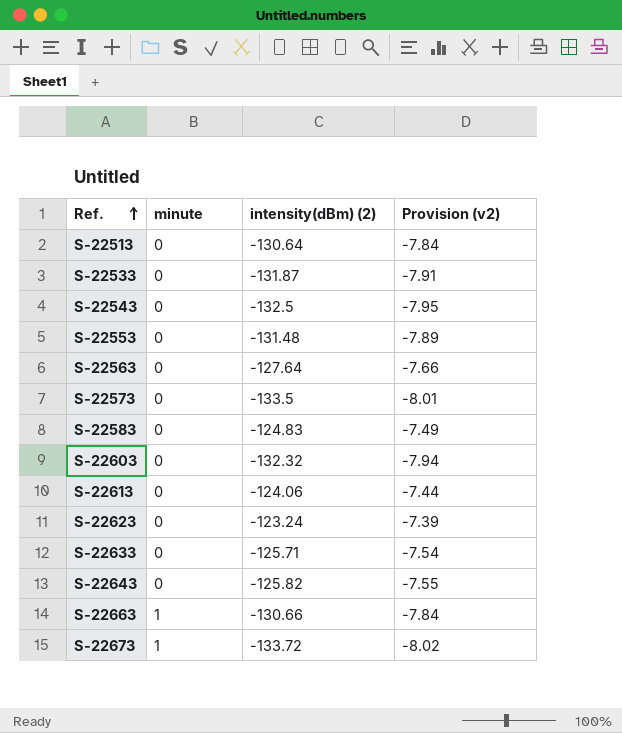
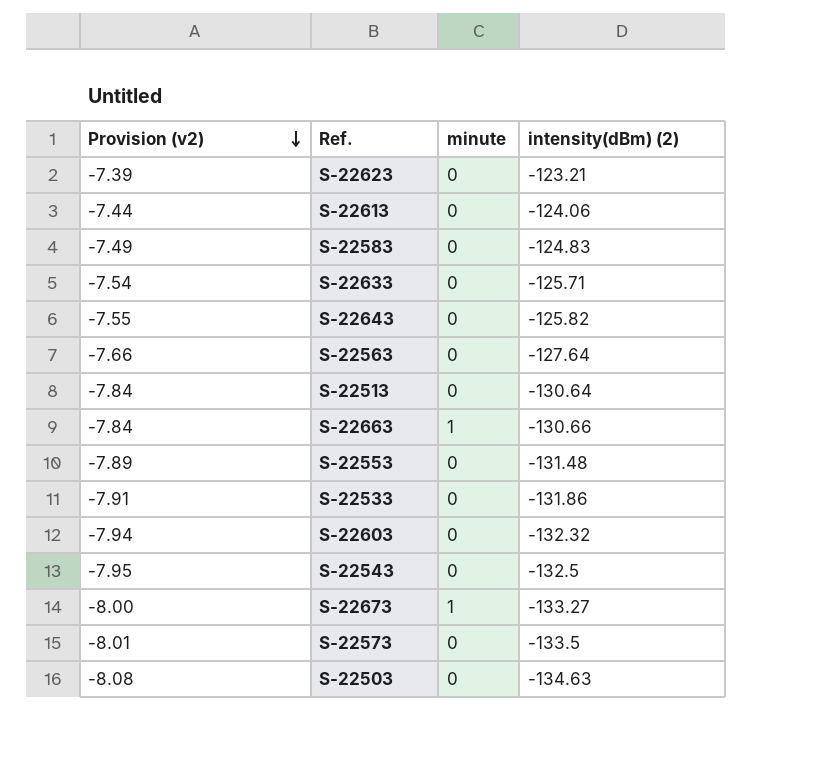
row order: Ref. ascending -> Provision (v2) descending
column Provision (v2) | position: 4 -> 1
S-22623 | intensity(dBm) (2): -123.24 -> -123.21
S-22533 | intensity(dBm) (2): -131.87 -> -131.86
S-22673 | Provision (v2): -8.02 -> -8.00
S-22673 | intensity(dBm) (2): -133.72 -> -133.27
row S-22503: none -> -8.08 | 0 | -134.63

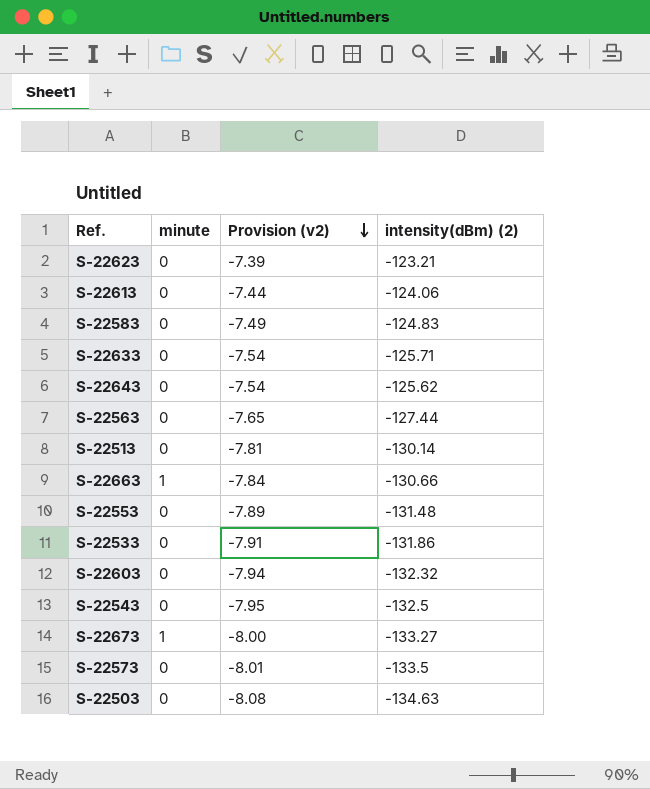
column Provision (v2) | position: 1 -> 3
S-22643 | Provision (v2): -7.55 -> -7.54
S-22643 | intensity(dBm) (2): -125.82 -> -125.62
S-22563 | Provision (v2): -7.66 -> -7.65
S-22563 | intensity(dBm) (2): -127.64 -> -127.44
S-22513 | Provision (v2): -7.84 -> -7.81
S-22513 | intensity(dBm) (2): -130.64 -> -130.14

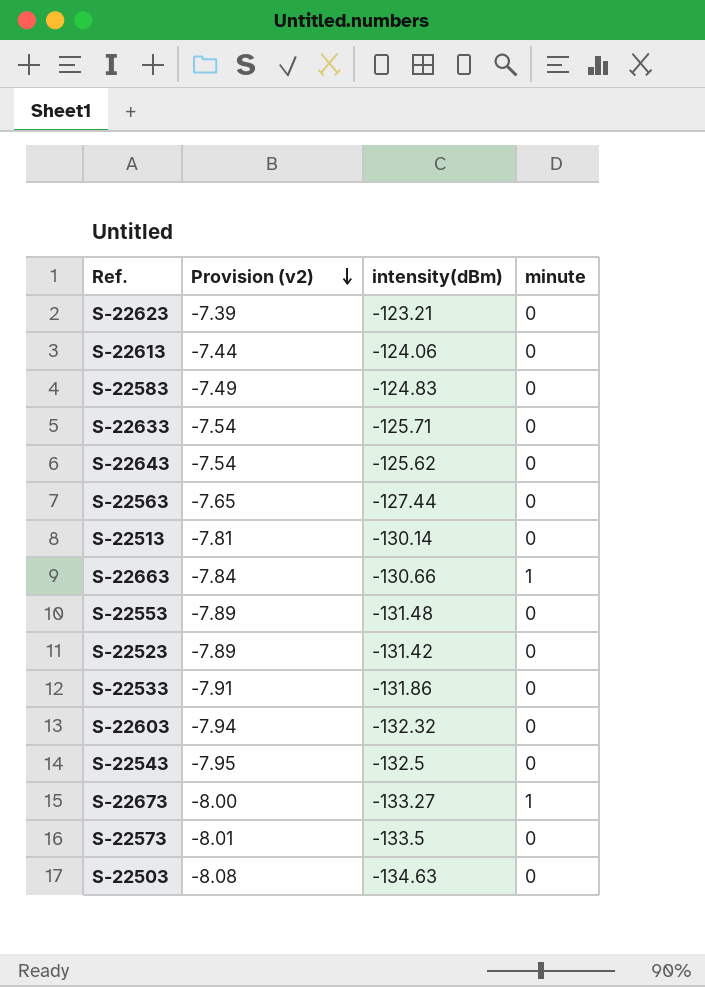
column name: intensity(dBm) (2) -> intensity(dBm)
column minute | position: 2 -> 4
row S-22523: none -> -7.89 | -131.42 | 0

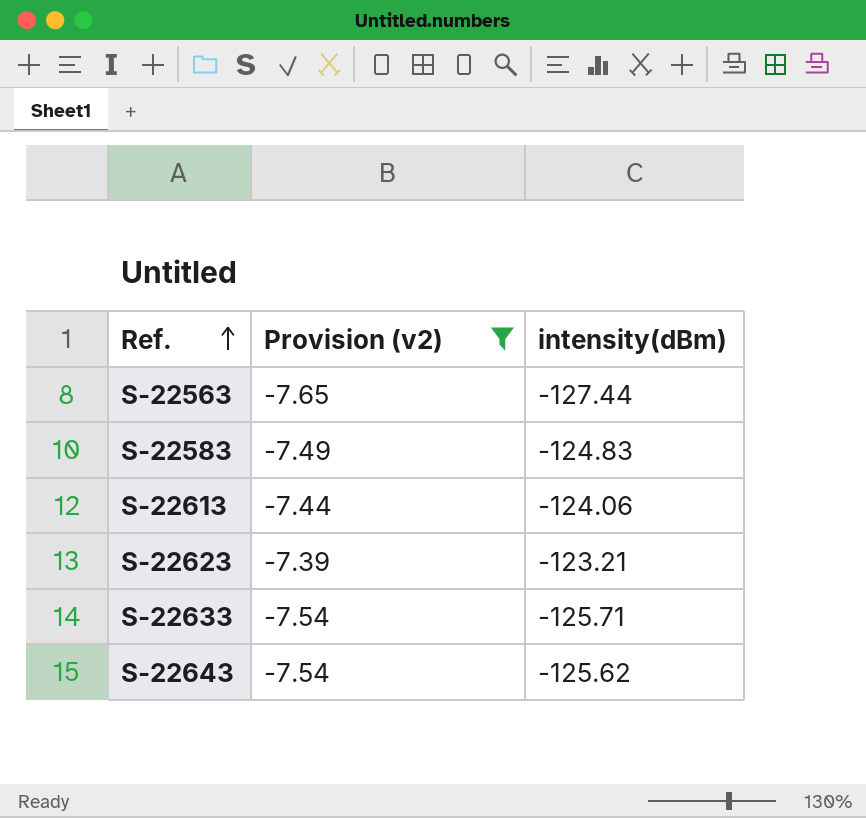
filter: none -> Provision (v2) >= -7.65
row order: Provision (v2) descending -> Ref. ascending
column minute | position: 4 -> none

